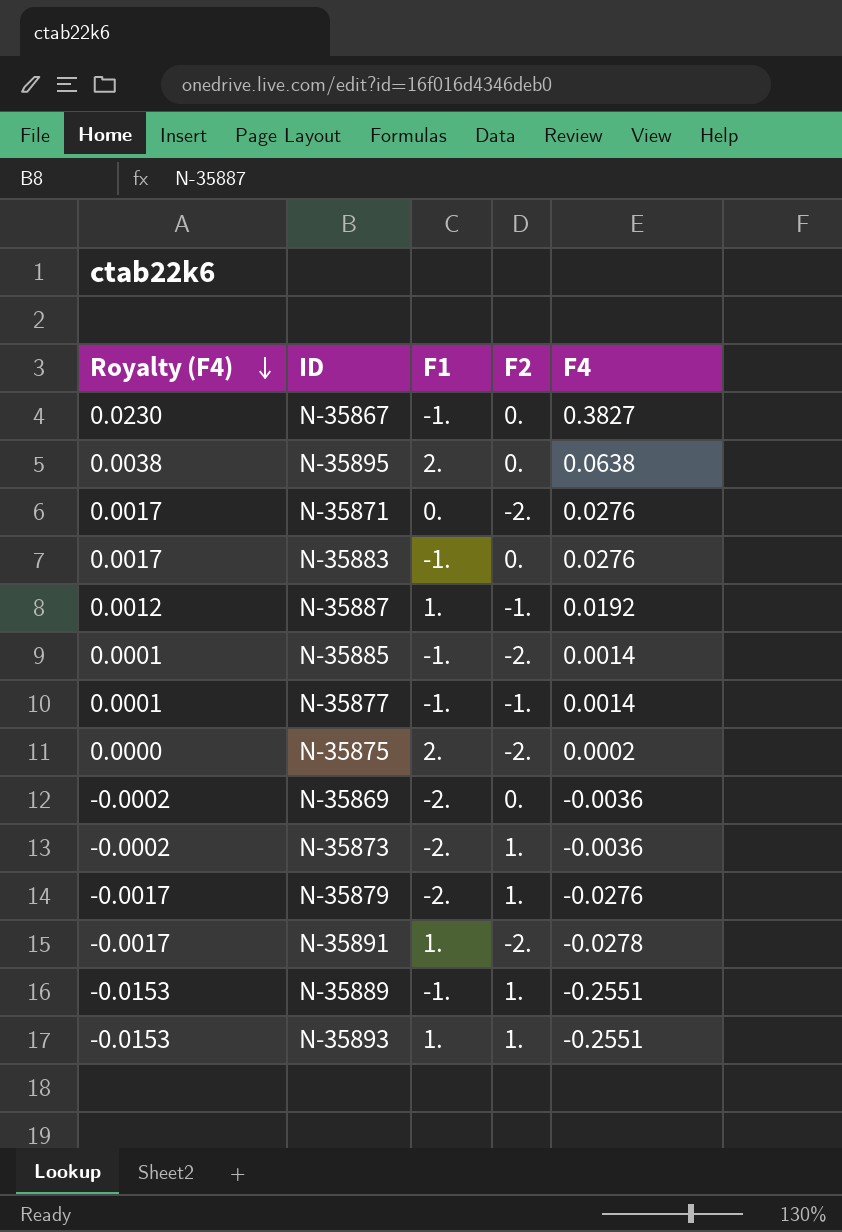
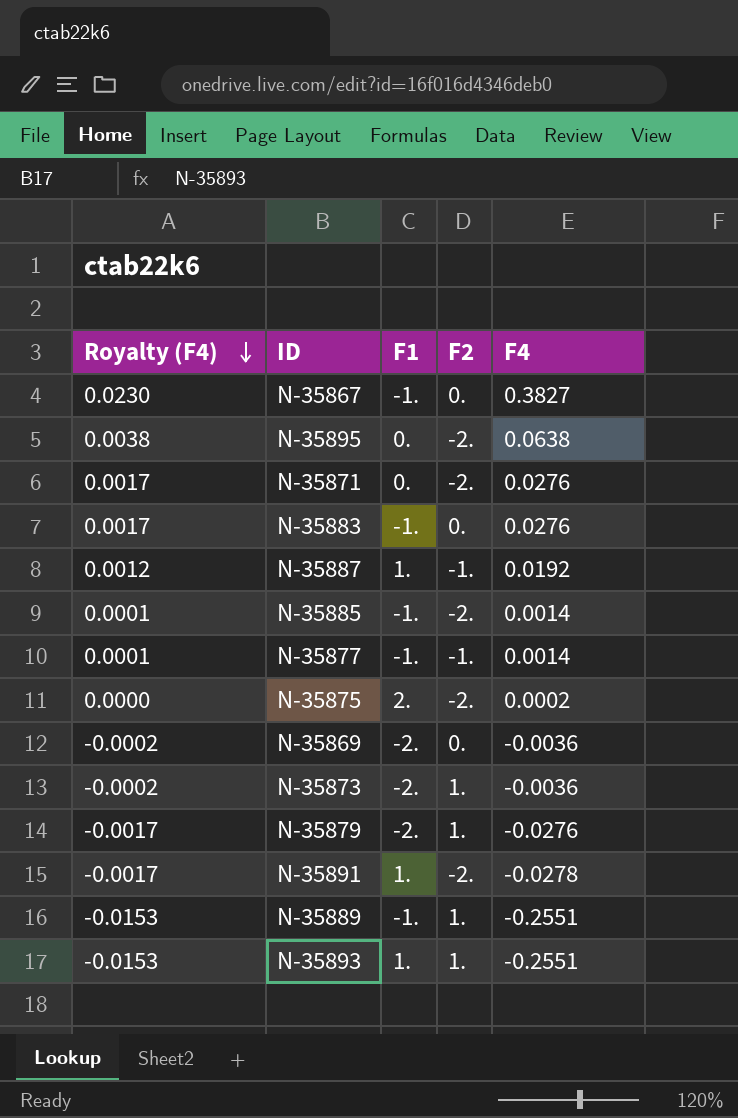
N-35895 | F1: 2. -> 0.
N-35895 | F2: 0. -> -2.

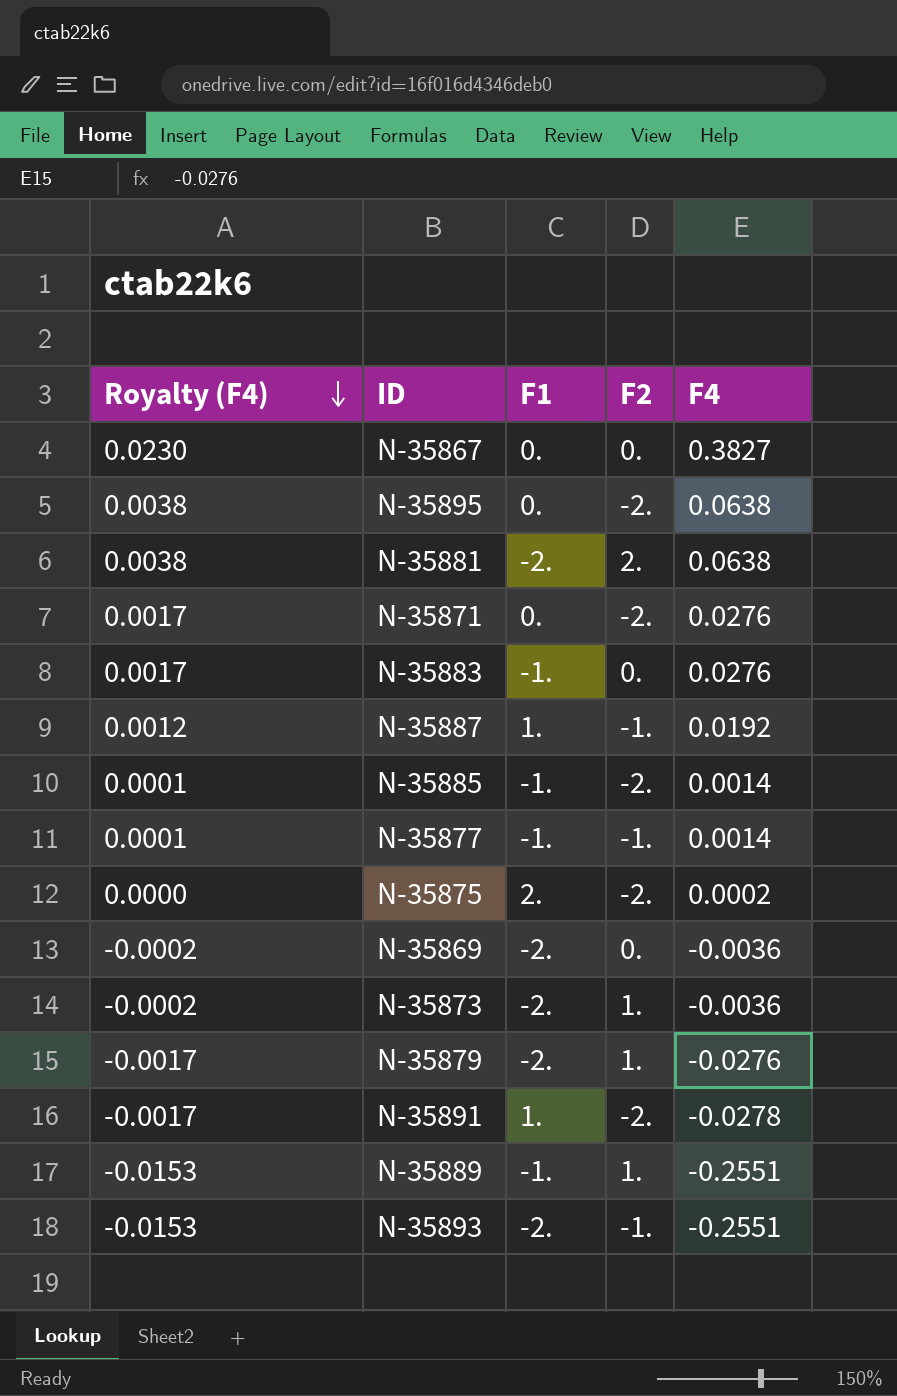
N-35867 | F1: -1. -> 0.
row N-35881: none -> 0.0038 | -2. | 2. | 0.0638
N-35893 | F1: 1. -> -2.
N-35893 | F2: 1. -> -1.

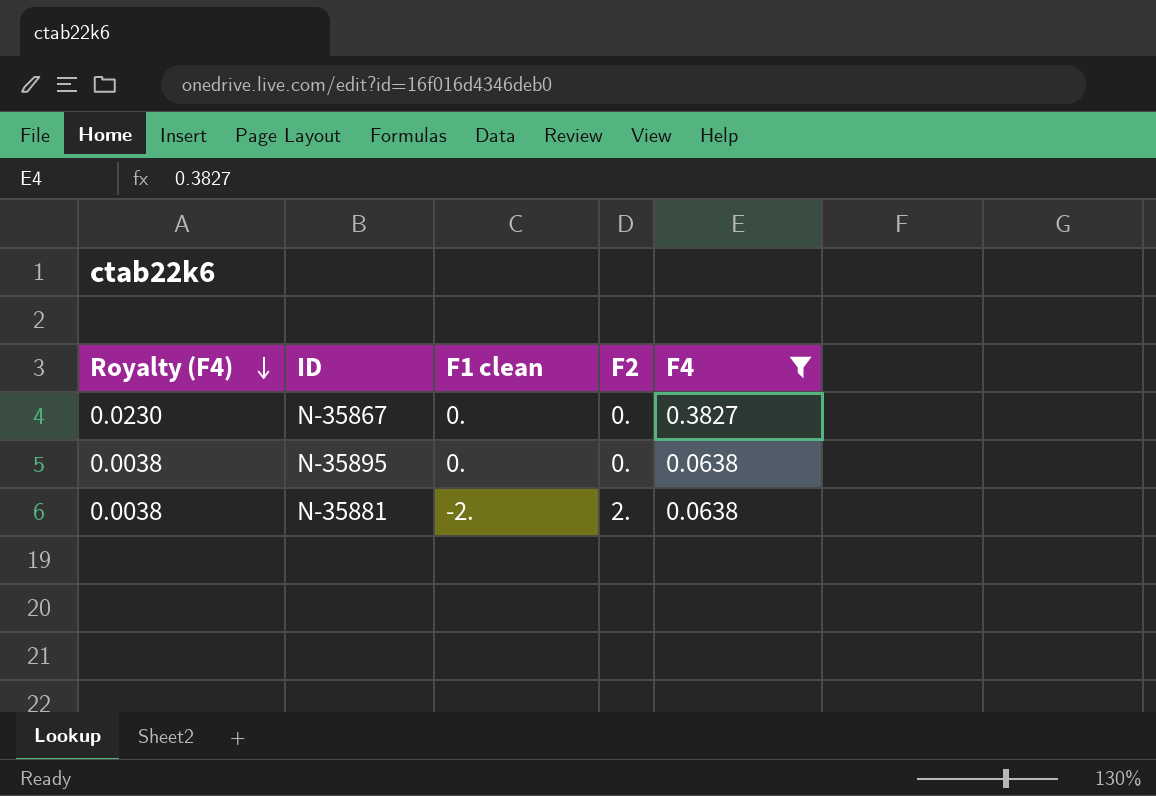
filter: none -> F4 >= 0.0638
column name: F1 -> F1 clean
N-35895 | F2: -2. -> 0.

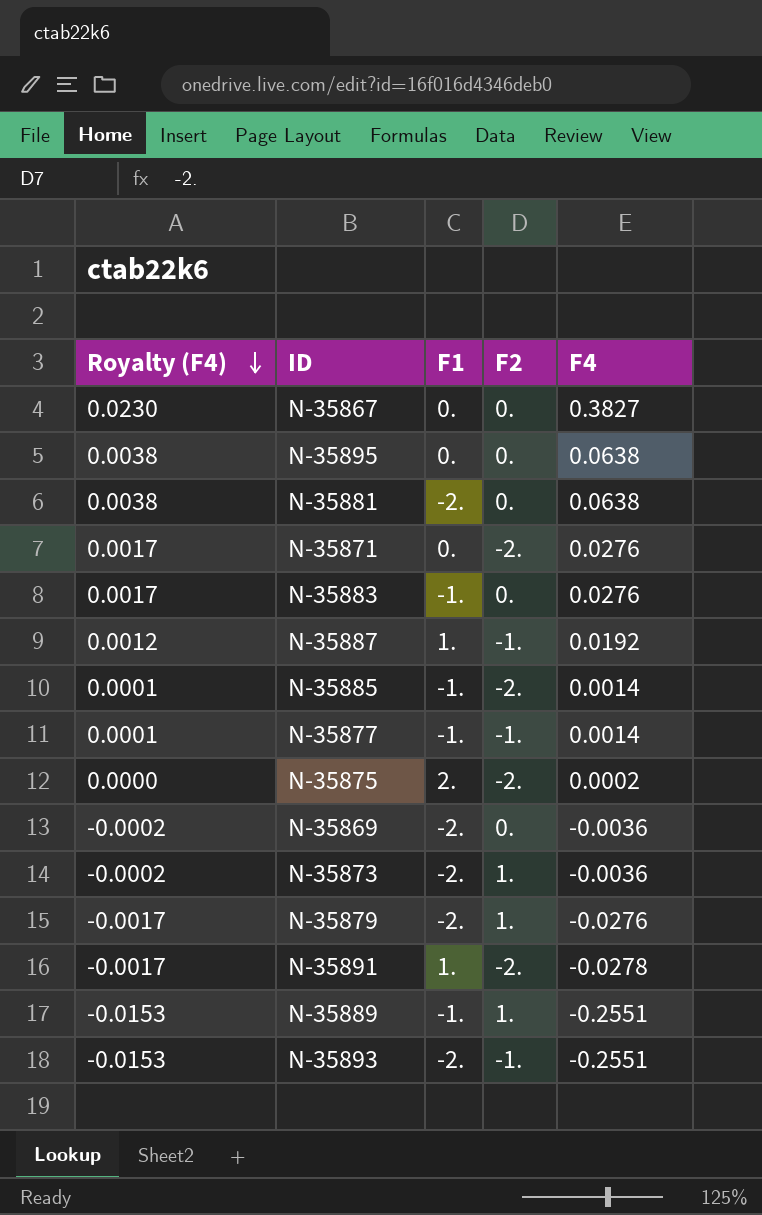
filter: F4 >= 0.0638 -> none
column name: F1 clean -> F1
N-35881 | F2: 2. -> 0.

